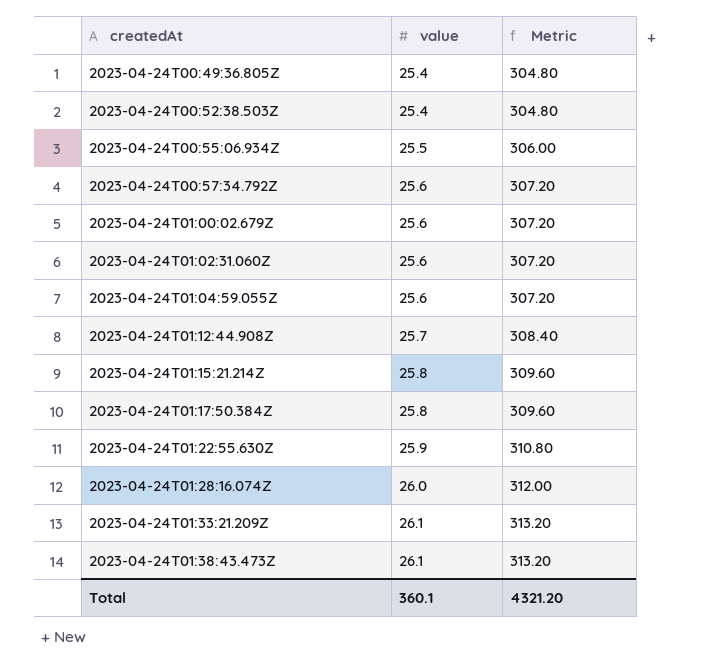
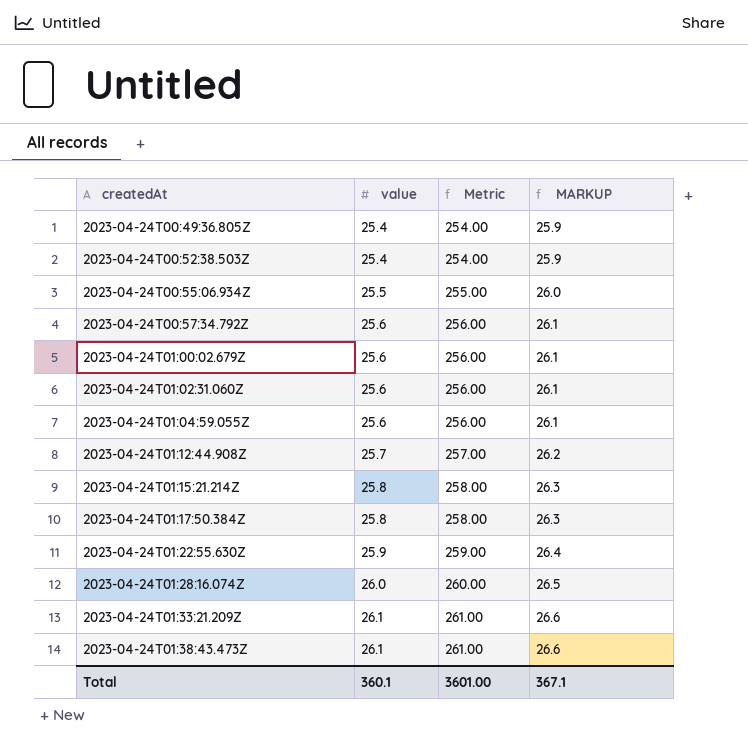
column Metric | formula: [value] * 12 -> [value] * 10
column MARKUP | formula: none -> [value] * 1.02
Total | Metric: 4321.20 -> 3601.00

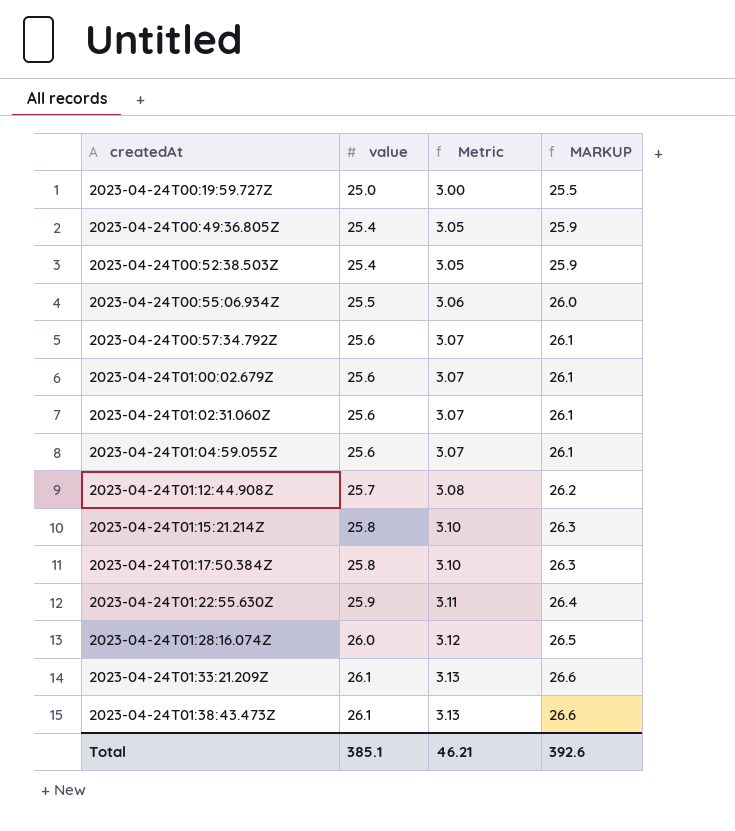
column Metric | formula: [value] * 10 -> [value] * 0.12
row 2023-04-24T00:19:59.727Z: none -> 25.0 | 3.00 | 25.5
Total | value: 360.1 -> 385.1
Total | Metric: 3601.00 -> 46.21
Total | MARKUP: 367.1 -> 392.6

